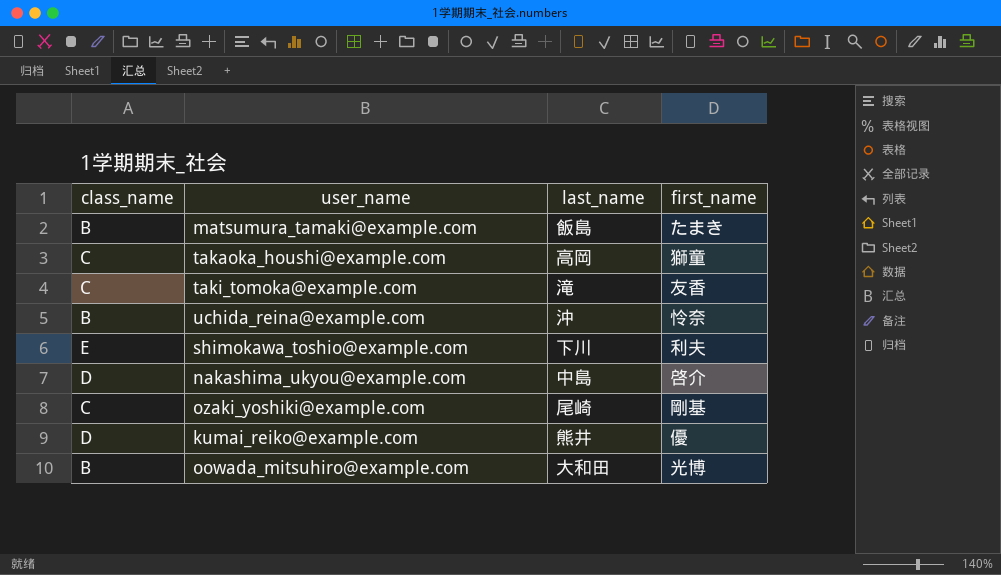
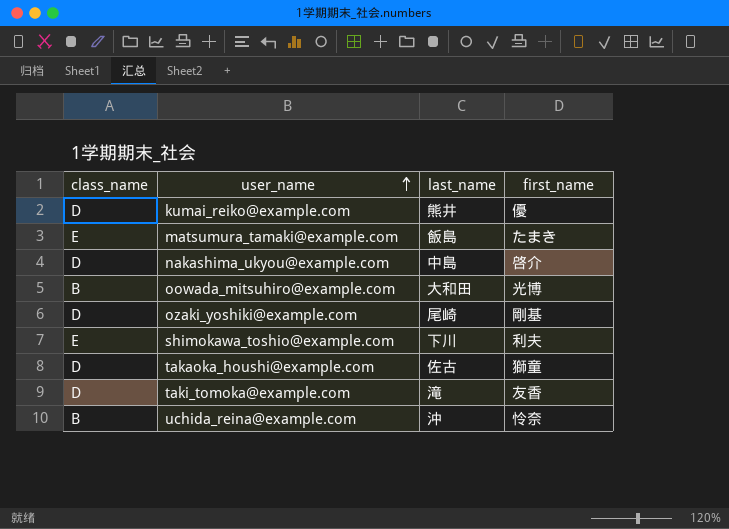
row order: none -> user_name ascending
matsumura_tamaki@example.com | class_name: B -> E
ozaki_yoshiki@example.com | class_name: C -> D
takaoka_houshi@example.com | class_name: C -> D
takaoka_houshi@example.com | last_name: 高岡 -> 佐古
taki_tomoka@example.com | class_name: C -> D

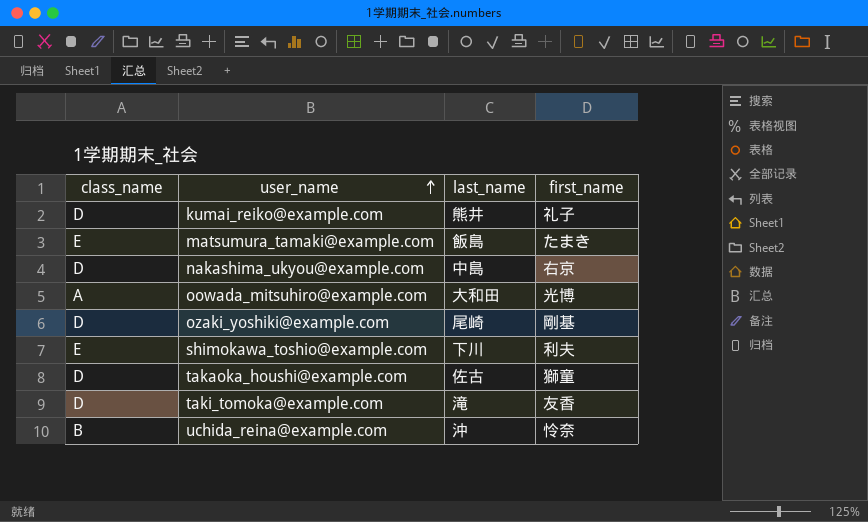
kumai_reiko@example.com | first_name: 優 -> 礼子
nakashima_ukyou@example.com | first_name: 啓介 -> 右京
oowada_mitsuhiro@example.com | class_name: B -> A

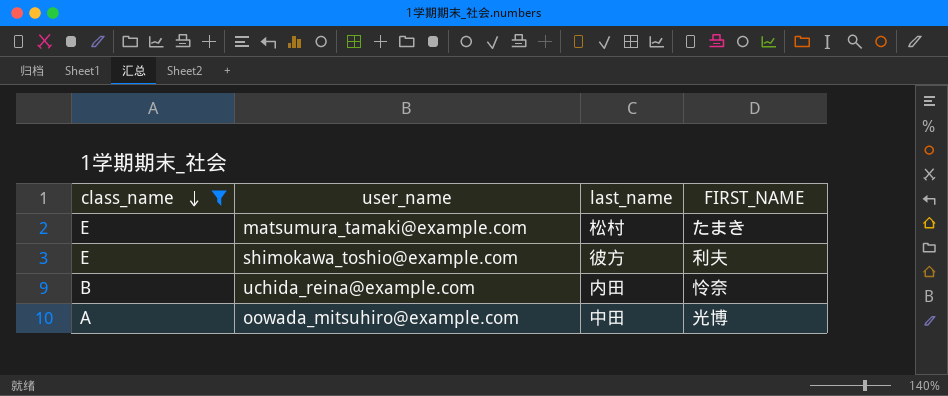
filter: none -> class_name != D
row order: user_name ascending -> class_name descending
column name: first_name -> FIRST_NAME
matsumura_tamaki@example.com | last_name: 飯島 -> 松村
shimokawa_toshio@example.com | last_name: 下川 -> 彼方
uchida_reina@example.com | last_name: 沖 -> 内田
oowada_mitsuhiro@example.com | last_name: 大和田 -> 中田

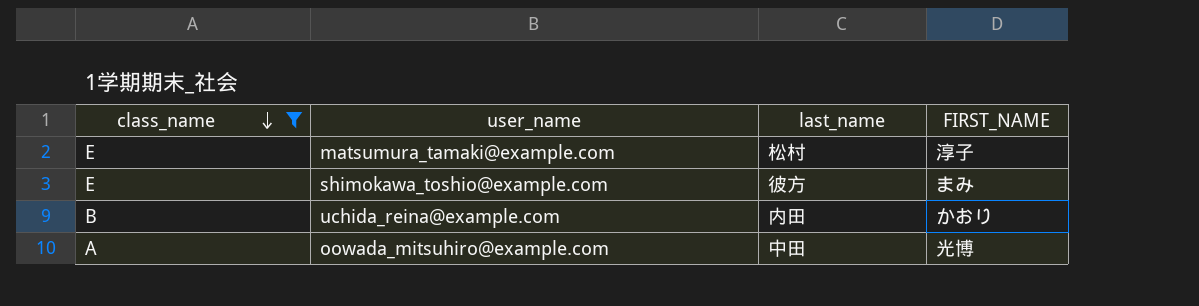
matsumura_tamaki@example.com | FIRST_NAME: たまき -> 淳子
shimokawa_toshio@example.com | FIRST_NAME: 利夫 -> まみ
uchida_reina@example.com | FIRST_NAME: 怜奈 -> かおり

